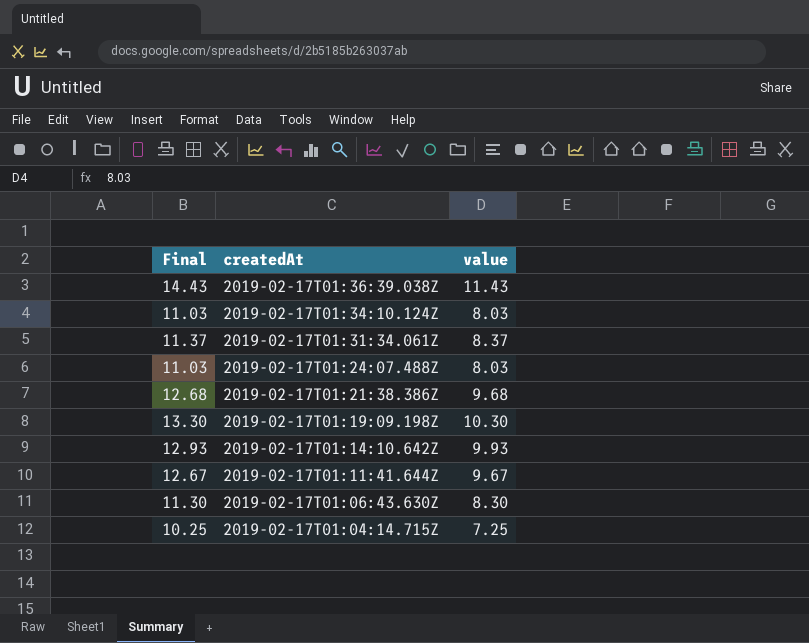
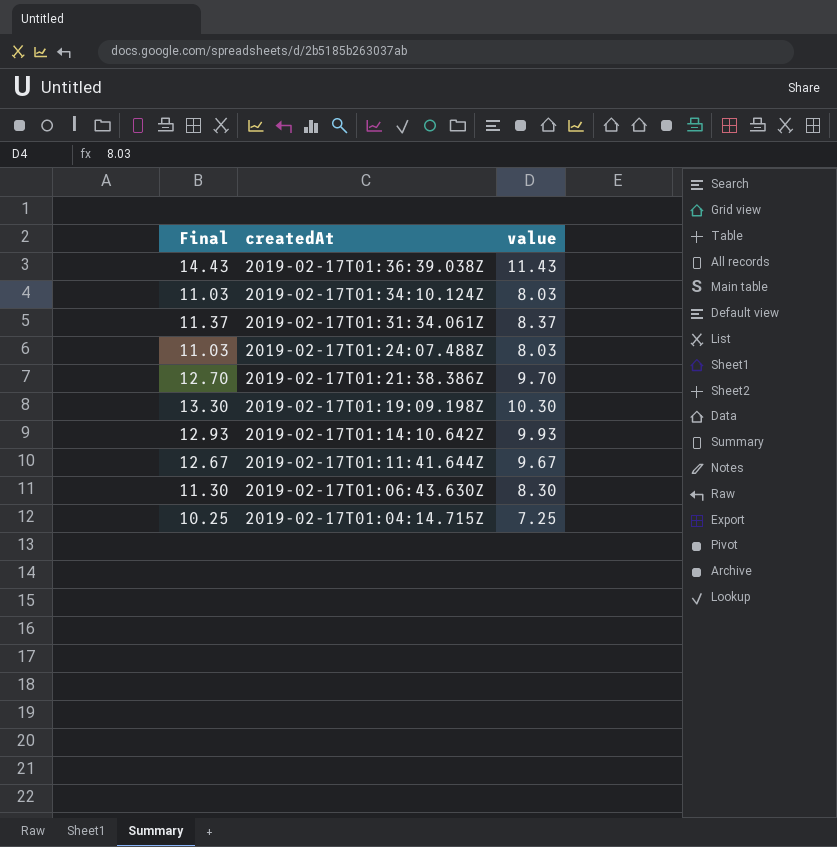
2019-02-17T01:21:38.386Z | Final: 12.68 -> 12.70
2019-02-17T01:21:38.386Z | value: 9.68 -> 9.70

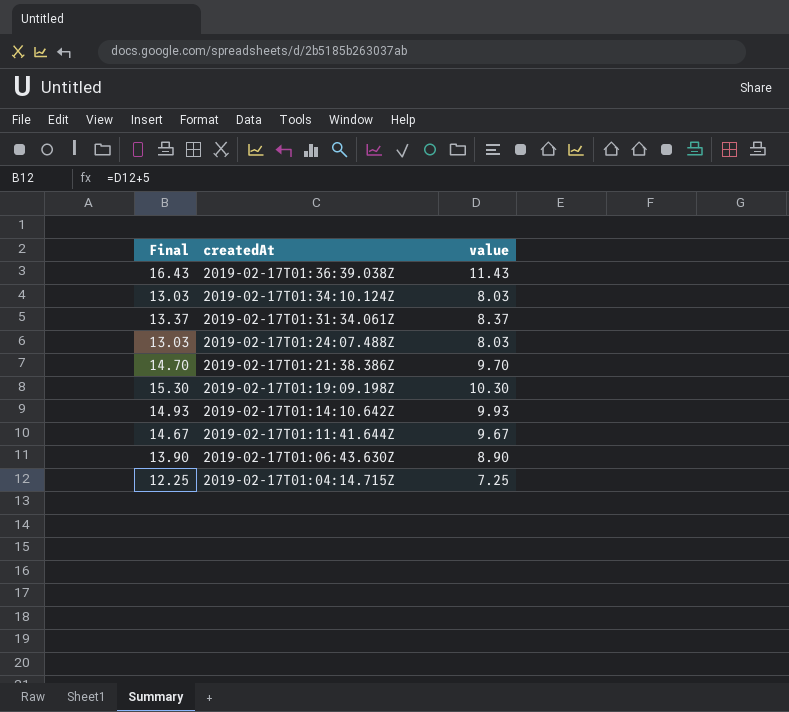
column Final | formula: [value] + 3 -> [value] + 5
2019-02-17T01:06:43.630Z | value: 8.30 -> 8.90

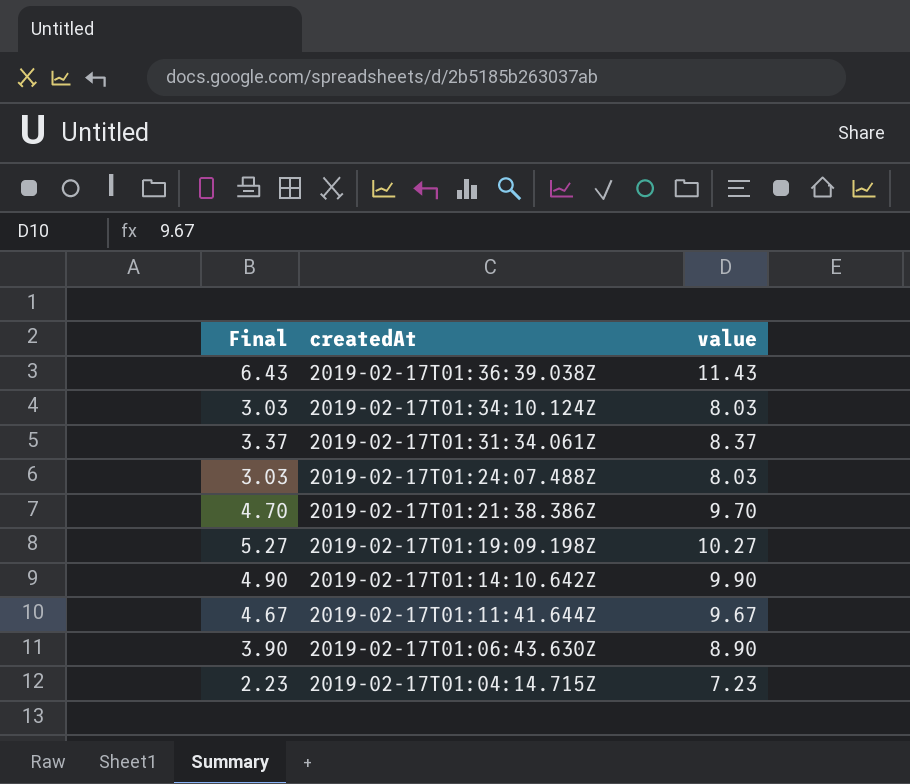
column Final | formula: [value] + 5 -> [value] - 5
2019-02-17T01:19:09.198Z | value: 10.30 -> 10.27
2019-02-17T01:14:10.642Z | value: 9.93 -> 9.90
2019-02-17T01:04:14.715Z | value: 7.25 -> 7.23

